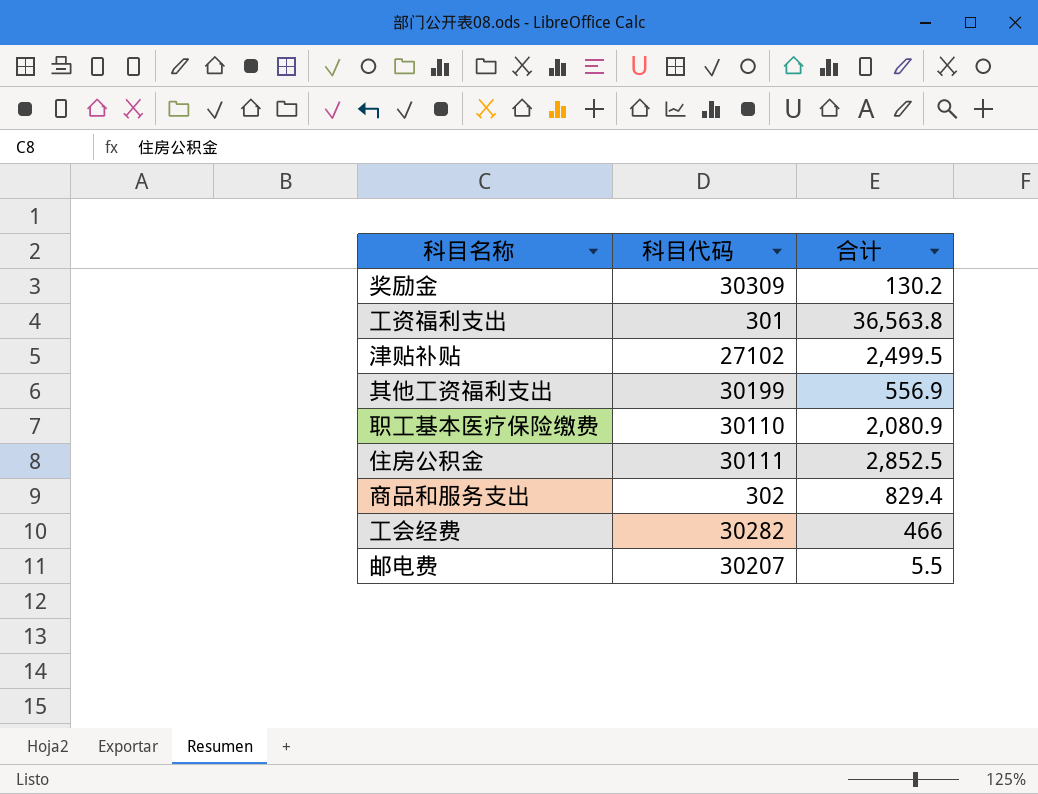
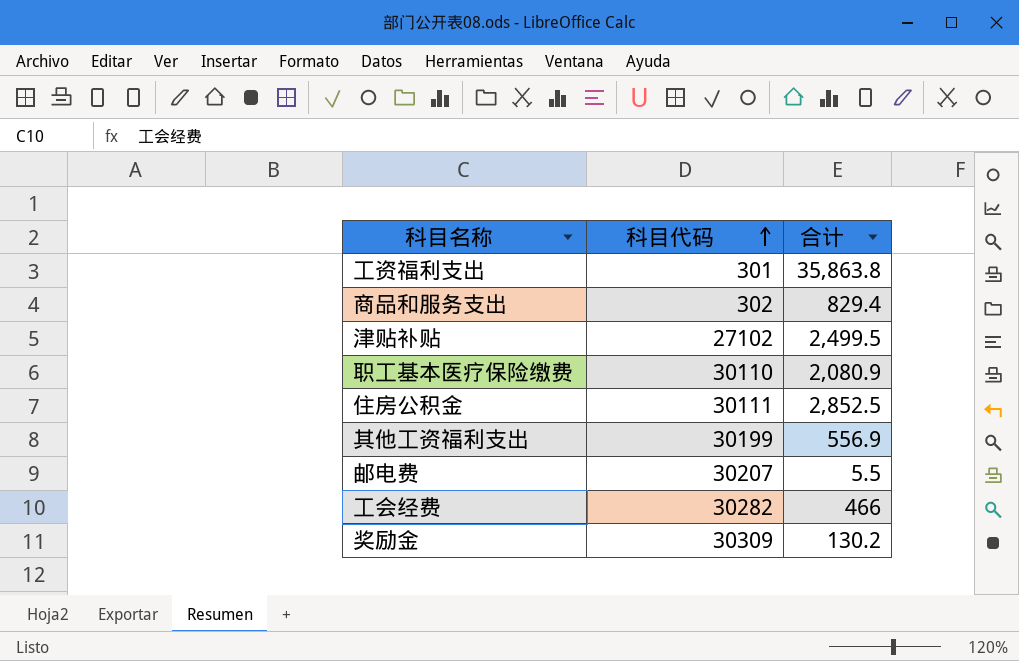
row order: none -> 科目代码 ascending
工资福利支出 | 合计: 36,563.8 -> 35,863.8

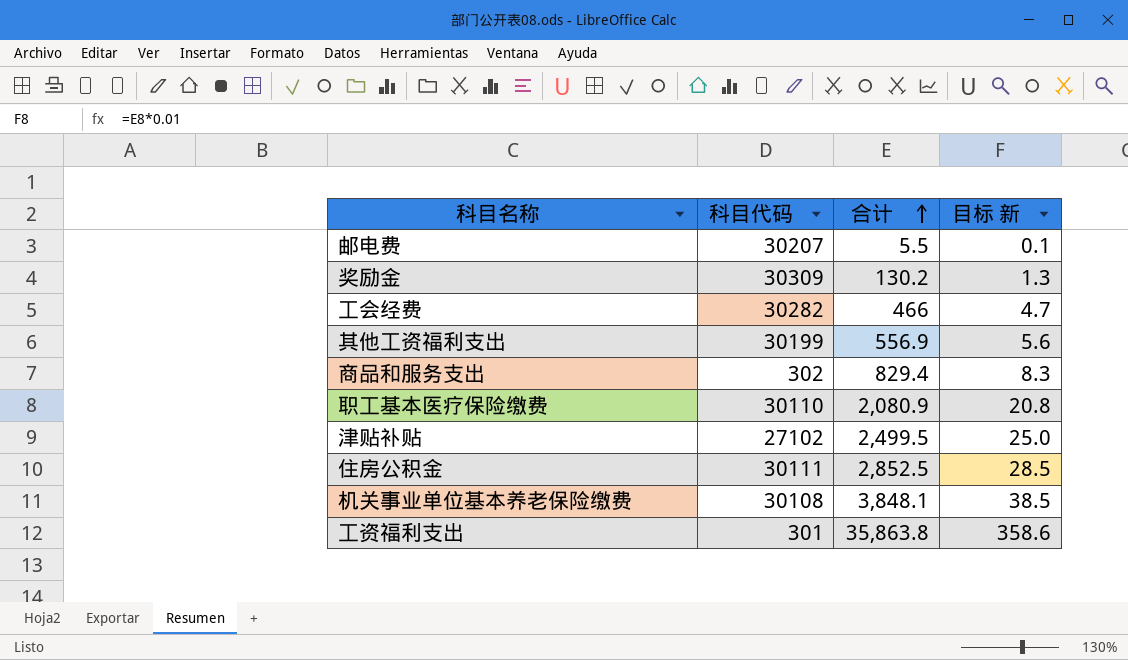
row order: 科目代码 ascending -> 合计 ascending
column 目标 新 | formula: none -> [合计] * 0.01
row 机关事业单位基本养老保险缴费: none -> 30108 | 3,848.1 | 38.5

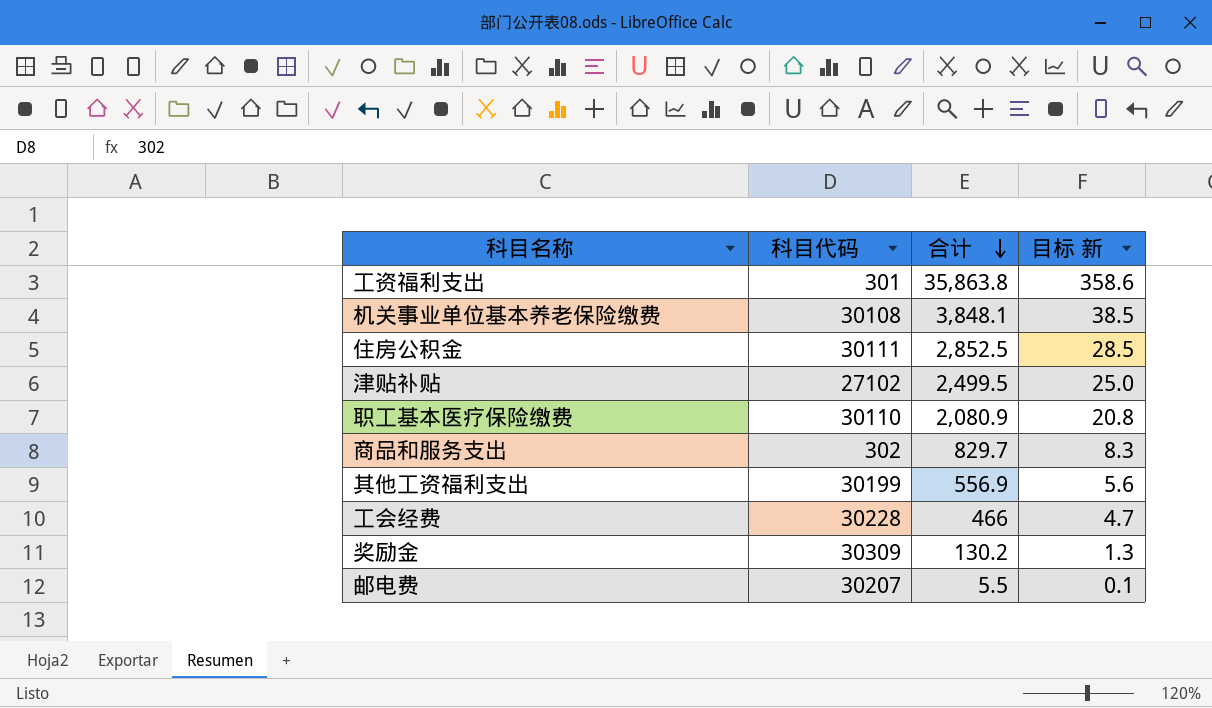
row order: 合计 ascending -> 合计 descending
商品和服务支出 | 合计: 829.4 -> 829.7
工会经费 | 科目代码: 30282 -> 30228

